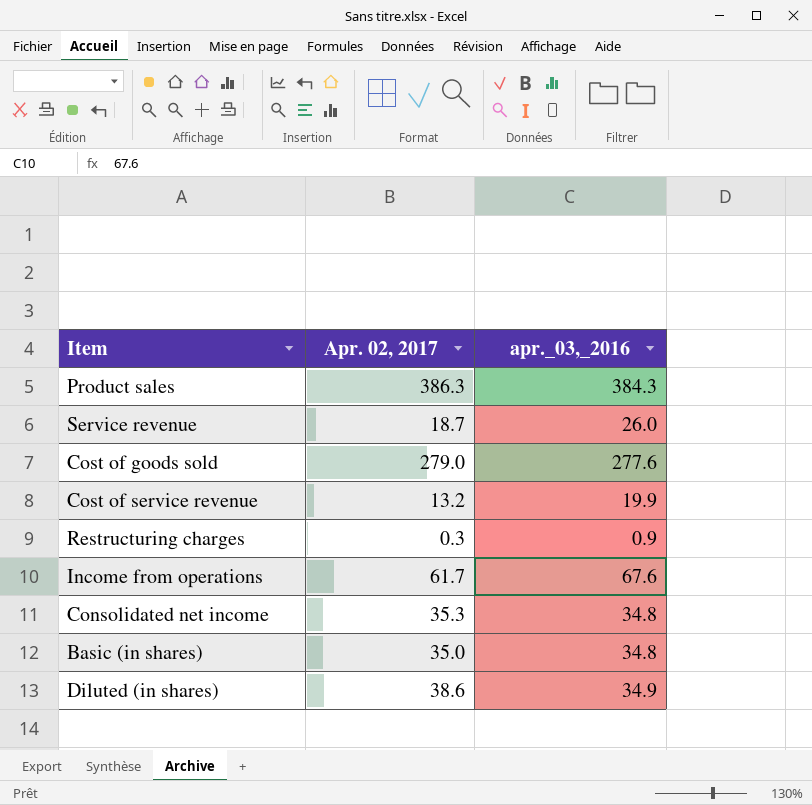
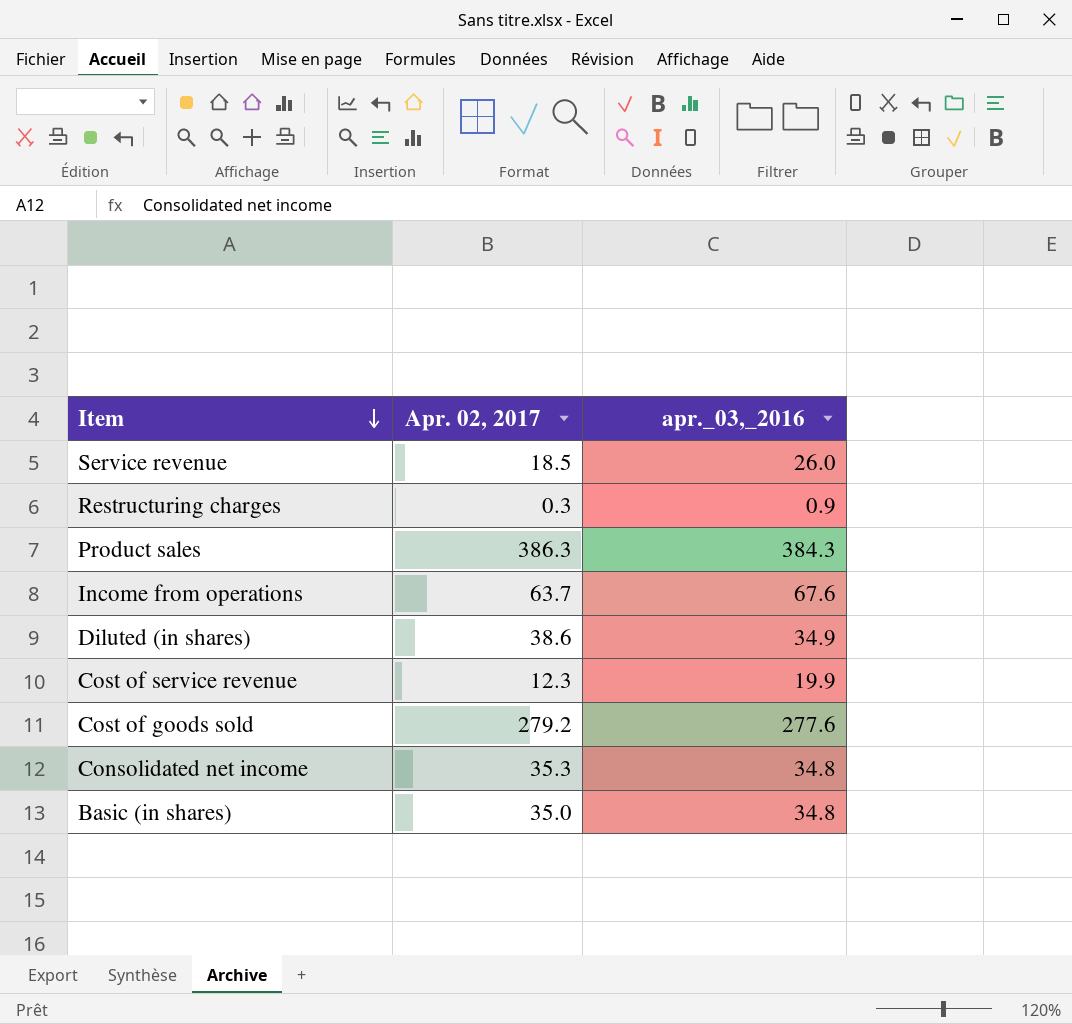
row order: none -> Item descending
Service revenue | Apr. 02, 2017: 18.7 -> 18.5
Income from operations | Apr. 02, 2017: 61.7 -> 63.7
Cost of service revenue | Apr. 02, 2017: 13.2 -> 12.3
Cost of goods sold | Apr. 02, 2017: 279.0 -> 279.2

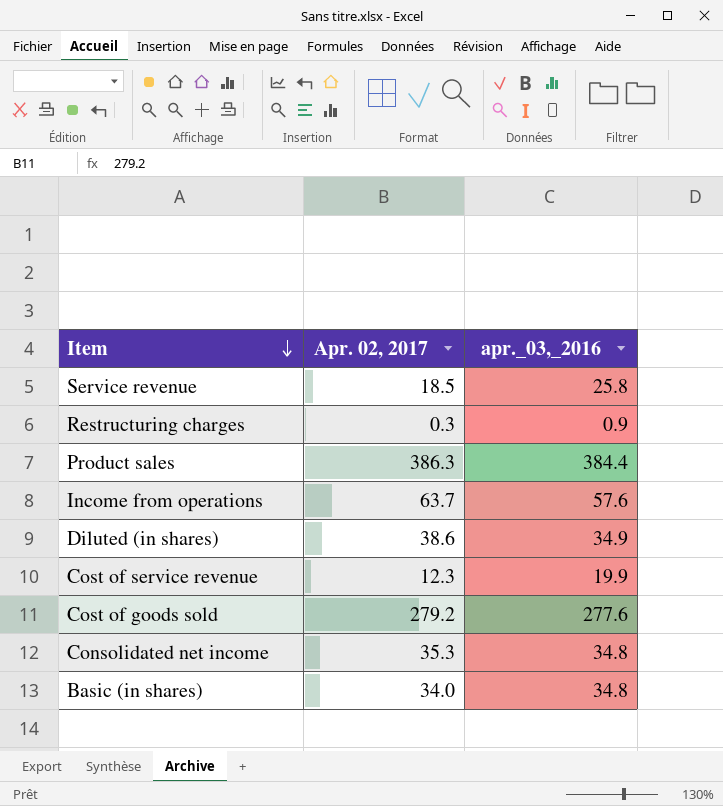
Service revenue | apr._03,_2016: 26.0 -> 25.8
Product sales | apr._03,_2016: 384.3 -> 384.4
Income from operations | apr._03,_2016: 67.6 -> 57.6
Basic (in shares) | Apr. 02, 2017: 35.0 -> 34.0

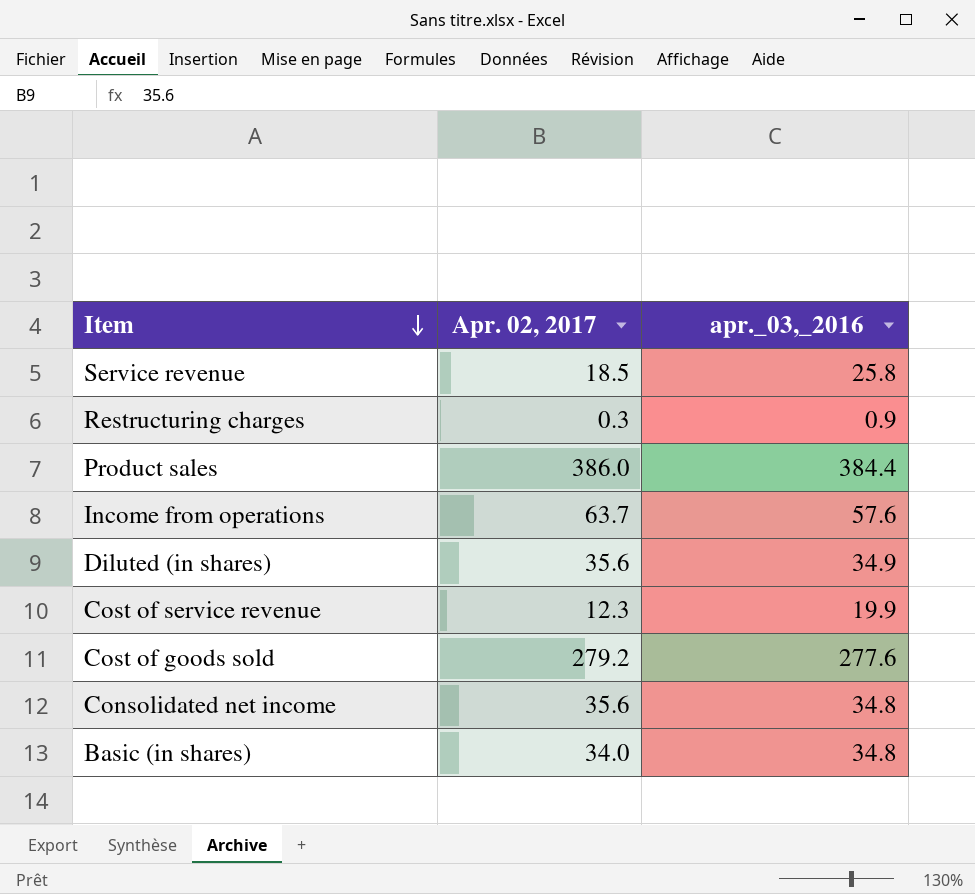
Product sales | Apr. 02, 2017: 386.3 -> 386.0
Diluted (in shares) | Apr. 02, 2017: 38.6 -> 35.6
Consolidated net income | Apr. 02, 2017: 35.3 -> 35.6

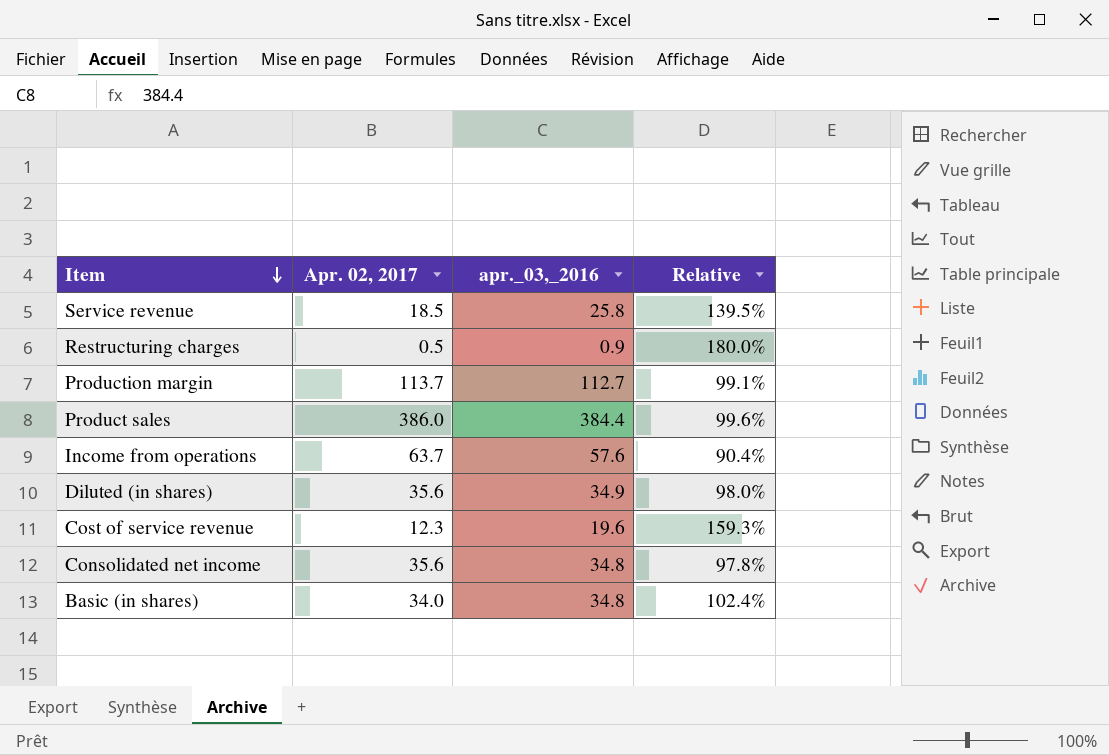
column Relative | formula: none -> [apr._03,_2016] / [Apr. 02, 2017]
row Cost of goods sold: 279.2 | 277.6 -> none
Restructuring charges | Apr. 02, 2017: 0.3 -> 0.5
row Production margin: none -> 113.7 | 112.7 | 99.1%
Cost of service revenue | apr._03,_2016: 19.9 -> 19.6

